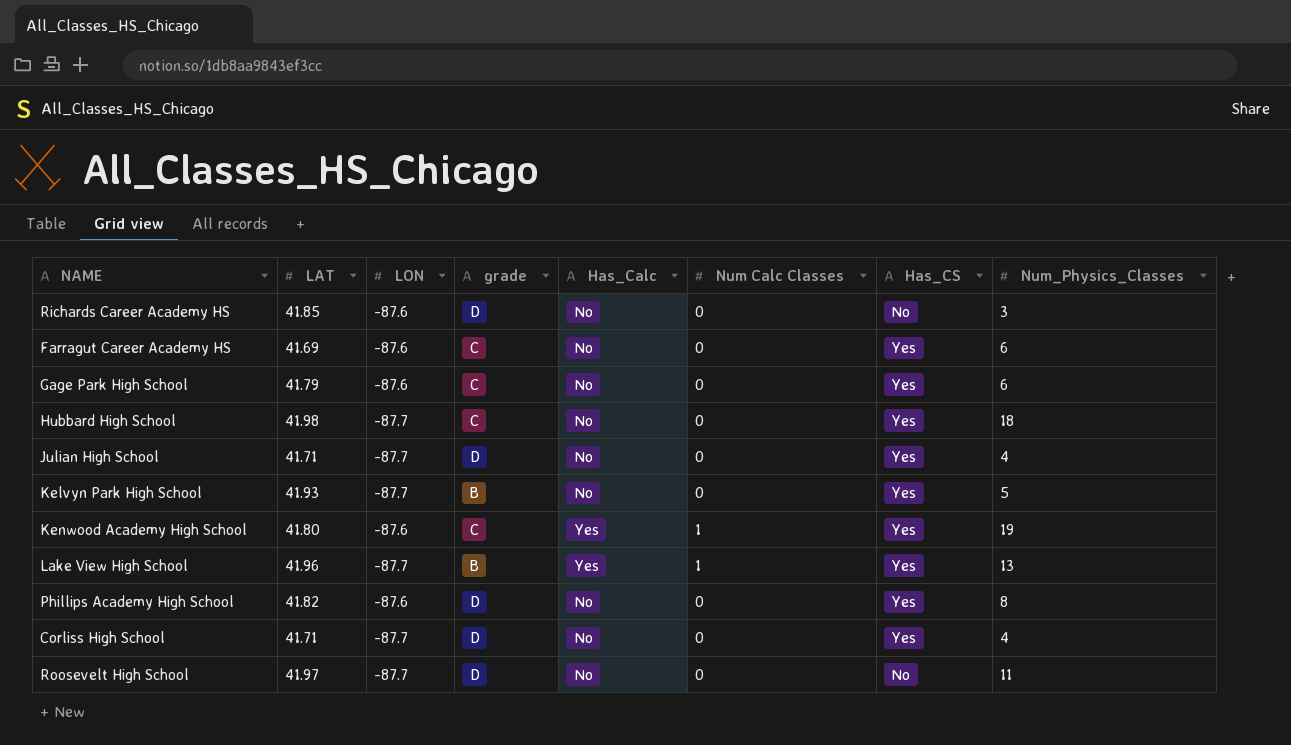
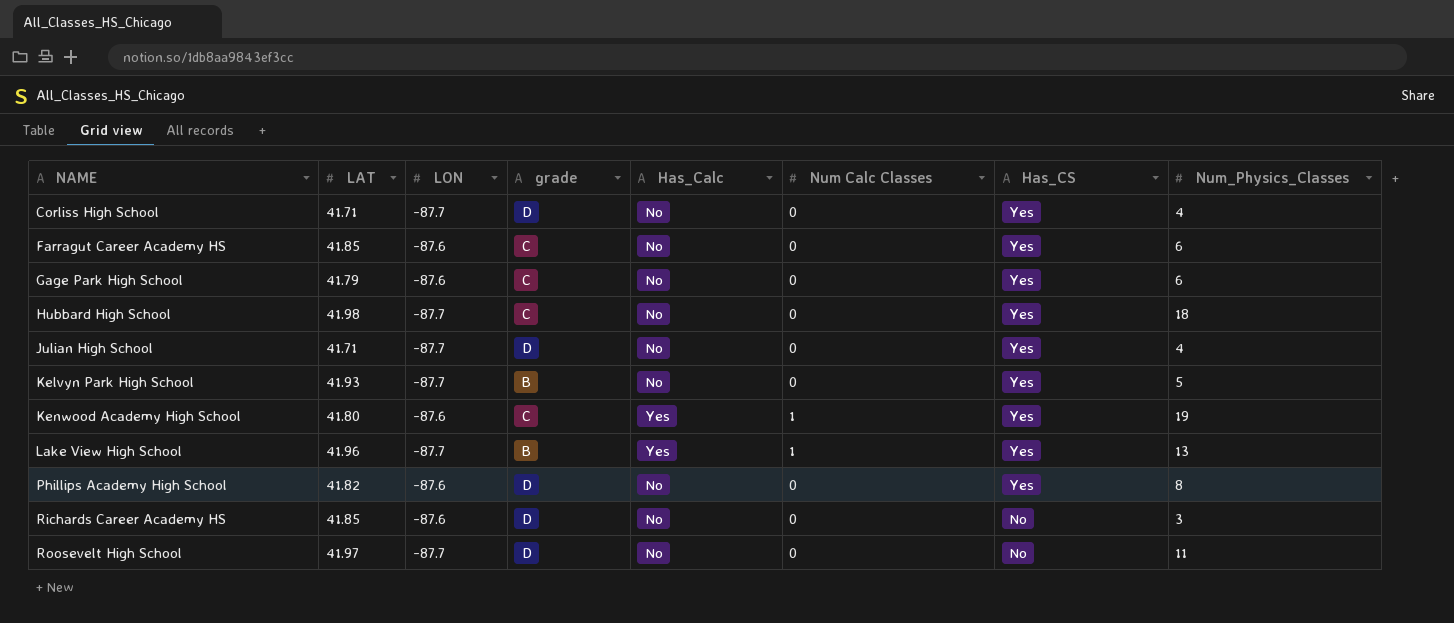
row order: none -> NAME ascending
Farragut Career Academy HS | LAT: 41.69 -> 41.85

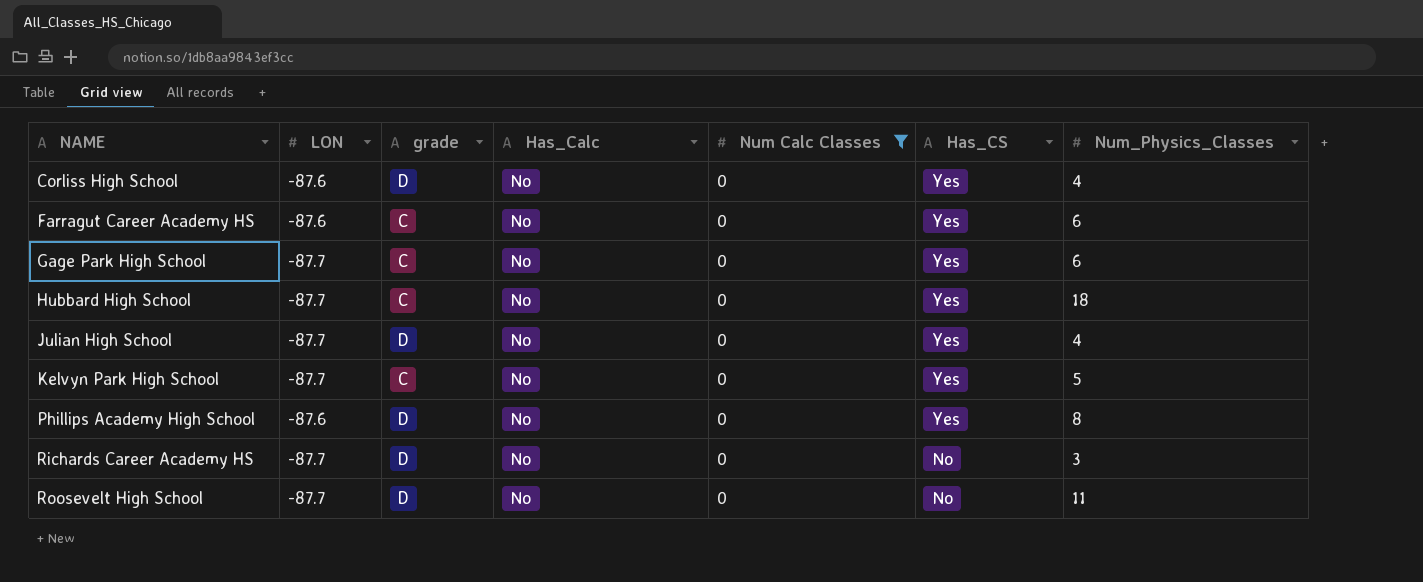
filter: none -> Num Calc Classes = 0
column LAT | position: 2 -> none
Corliss High School | LON: -87.7 -> -87.6
Gage Park High School | LON: -87.6 -> -87.7
Kelvyn Park High School | grade: B -> C
Richards Career Academy HS | LON: -87.6 -> -87.7

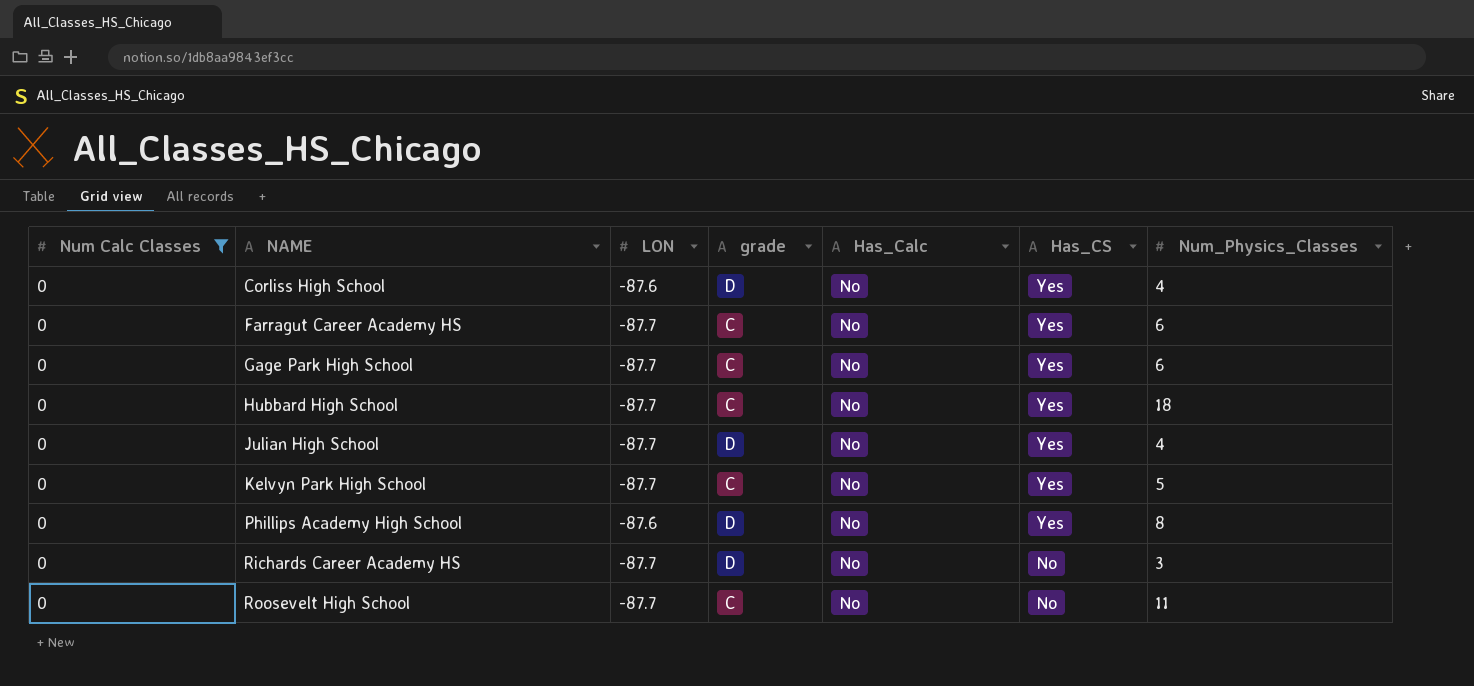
column Num Calc Classes | position: 5 -> 1
Farragut Career Academy HS | LON: -87.6 -> -87.7
Roosevelt High School | grade: D -> C

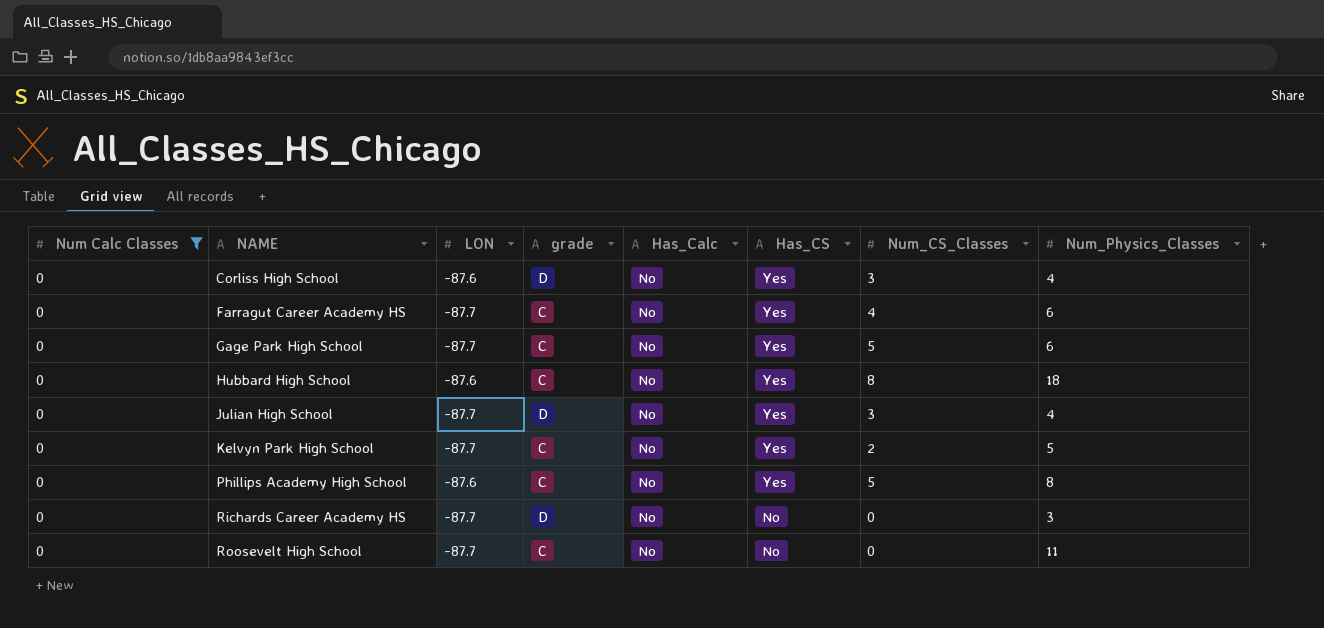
column Num_CS_Classes | position: none -> 7
Hubbard High School | LON: -87.7 -> -87.6
Phillips Academy High School | grade: D -> C

